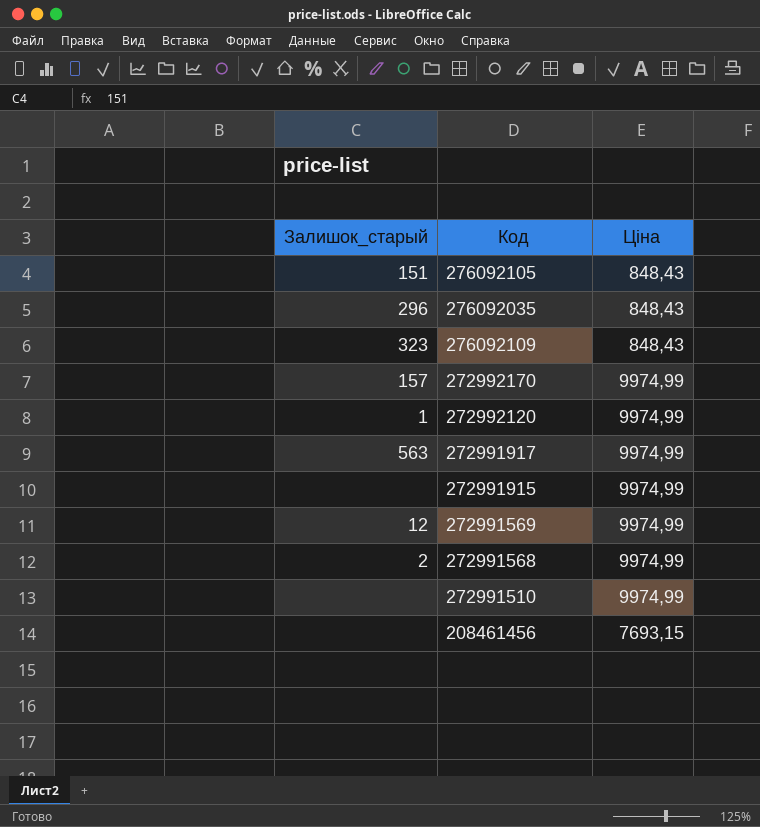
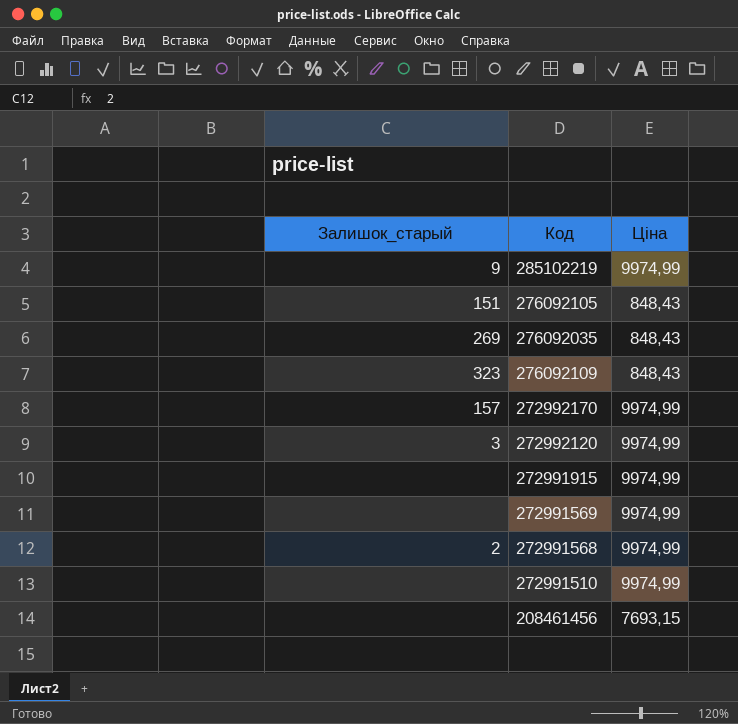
row 272991917: 563 | 9974,99 -> none
row 285102219: none -> 9 | 9974,99
276092035 | Залишок_старый: 296 -> 269
272992120 | Залишок_старый: 1 -> 3
272991569 | Залишок_старый: 12 -> none

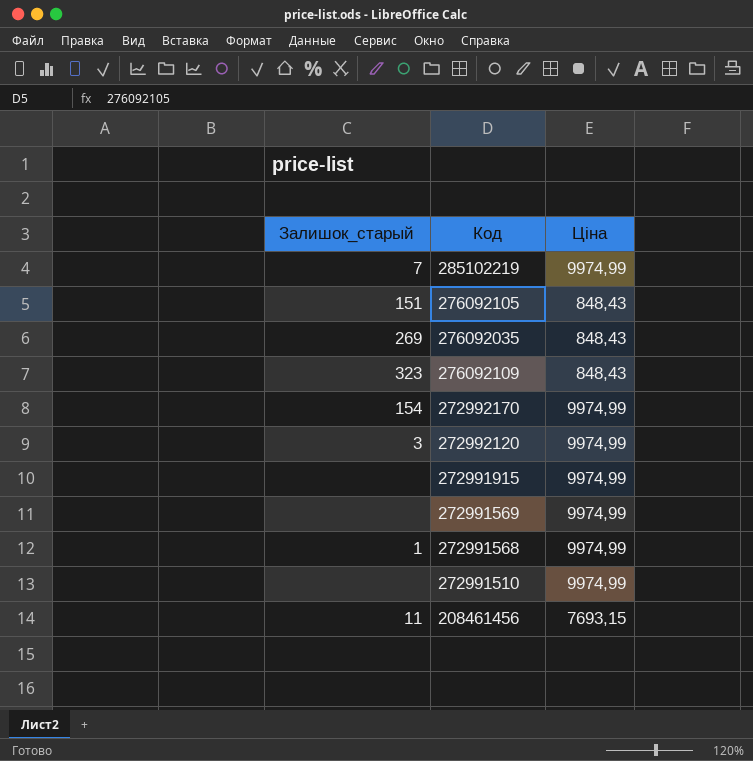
285102219 | Залишок_старый: 9 -> 7
272992170 | Залишок_старый: 157 -> 154
272991568 | Залишок_старый: 2 -> 1
208461456 | Залишок_старый: none -> 11

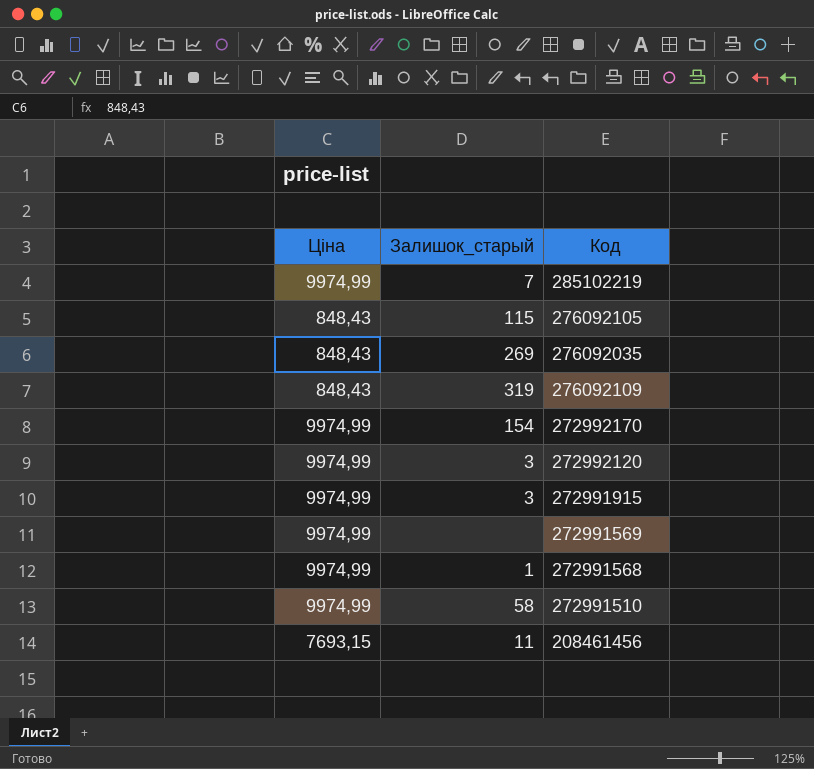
column Ціна | position: 3 -> 1
276092105 | Залишок_старый: 151 -> 115
276092109 | Залишок_старый: 323 -> 319
272991915 | Залишок_старый: none -> 3
272991510 | Залишок_старый: none -> 58

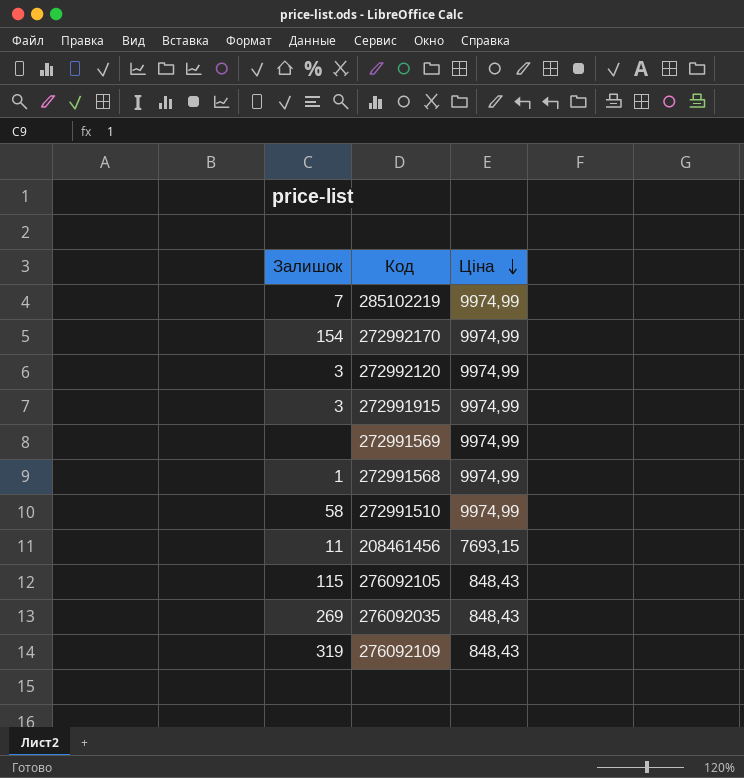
row order: none -> Ціна descending
column name: Залишок_старый -> Залишок
column Ціна | position: 1 -> 3

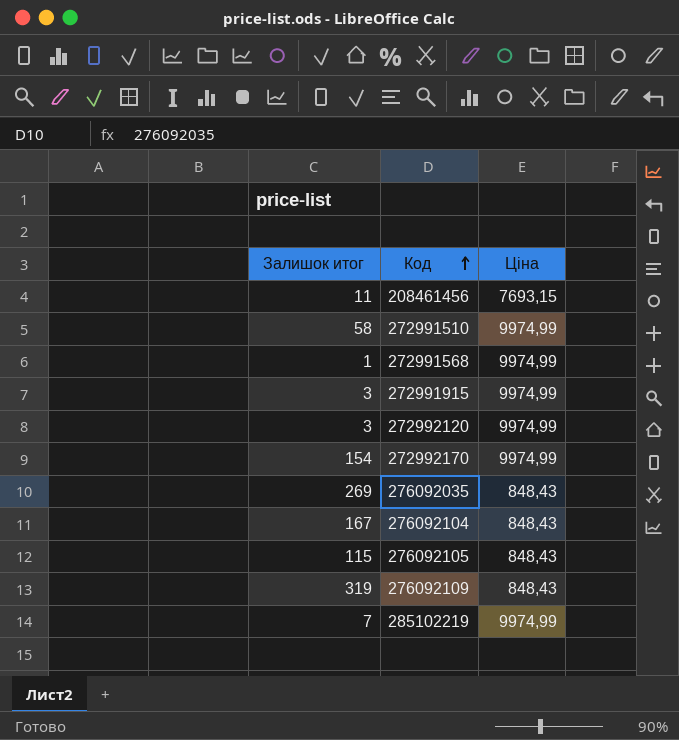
row order: Ціна descending -> Код ascending
column name: Залишок -> Залишок итог
row 272991569: none | 9974,99 -> none
row 276092104: none -> 167 | 848,43

